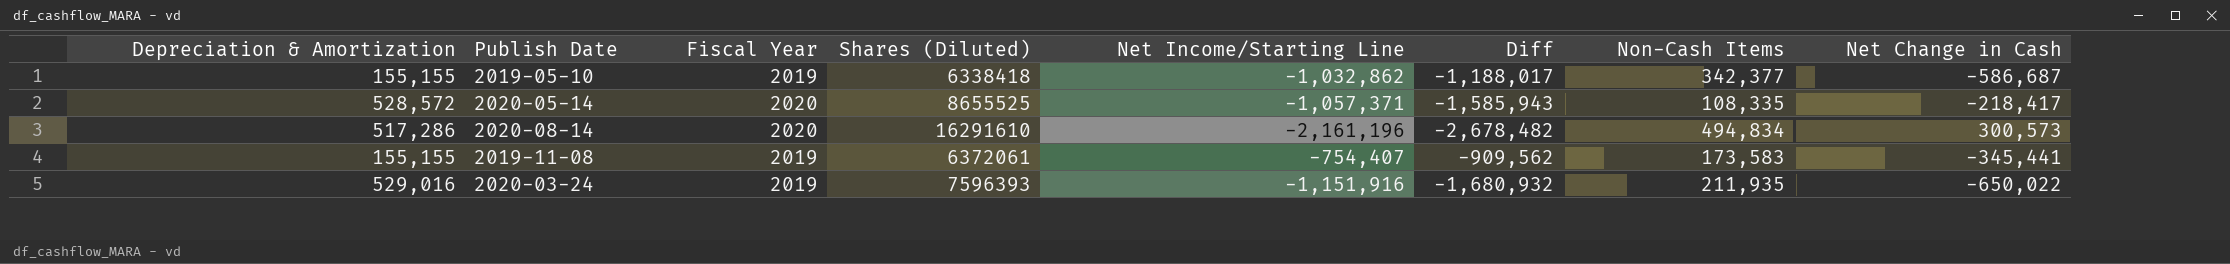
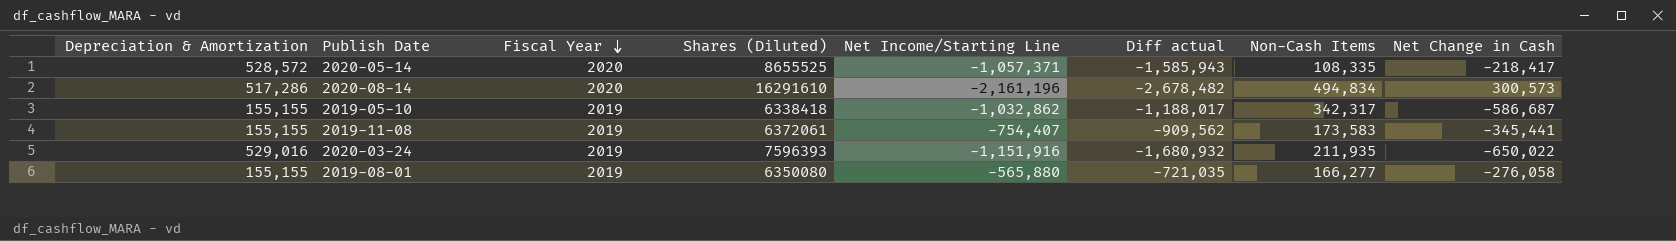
row order: none -> Fiscal Year descending
column name: Diff -> Diff actual
2019-05-10 | Non-Cash Items: 342,377 -> 342,317
row 2019-08-01: none -> 155,155 | 2019 | 6350080 | -565,880 | -721,035 | 166,277 | -276,058

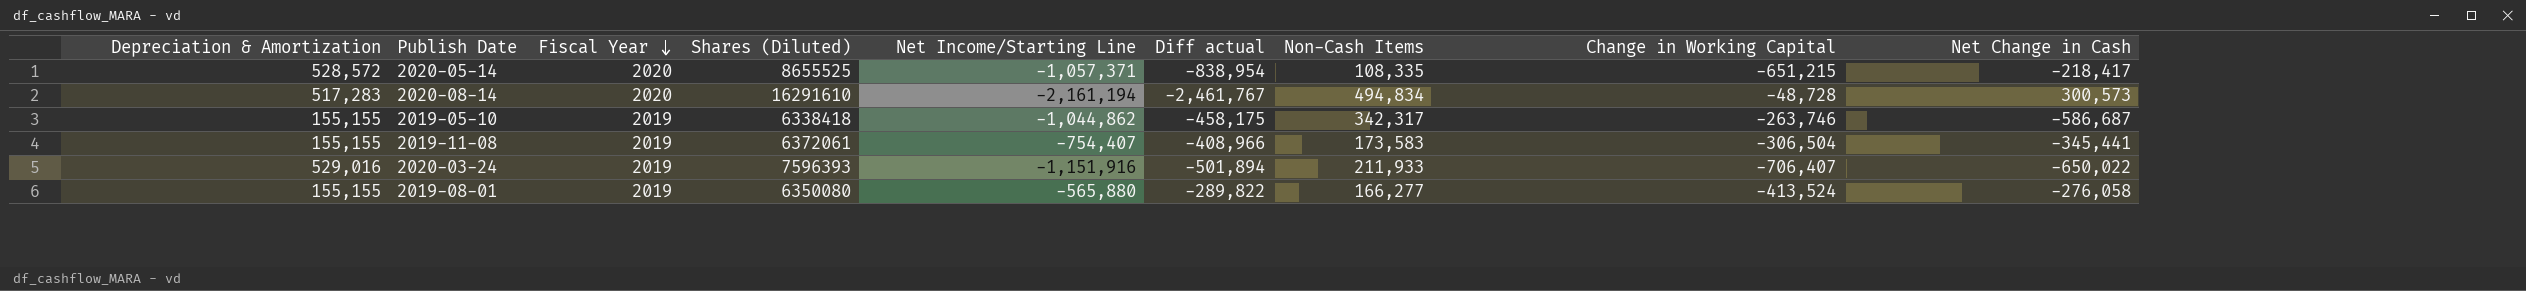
column Diff actual | formula: [Net Income/Starting Line] - [Depreciation & Amortization] -> [Net Income/Starting Line] - [Net Change in Cash]
column Change in Working Capital | position: none -> 8
2020-08-14 | Depreciation & Amortization: 517,286 -> 517,283
2020-08-14 | Net Income/Starting Line: -2,161,196 -> -2,161,194
2019-05-10 | Net Income/Starting Line: -1,032,862 -> -1,044,862
2020-03-24 | Non-Cash Items: 211,935 -> 211,933

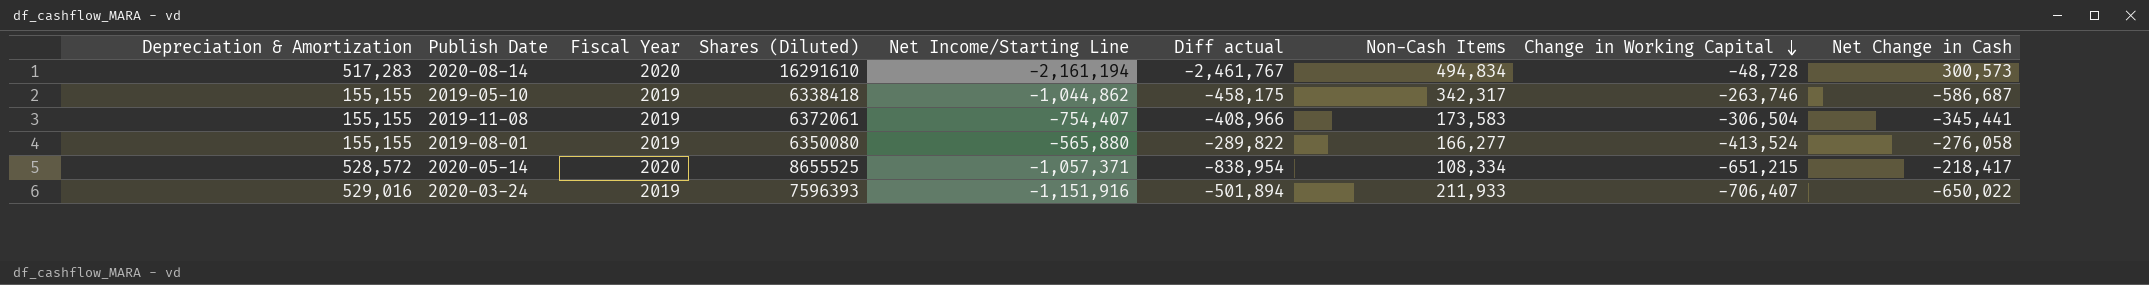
row order: Fiscal Year descending -> Change in Working Capital descending
2020-05-14 | Non-Cash Items: 108,335 -> 108,334

